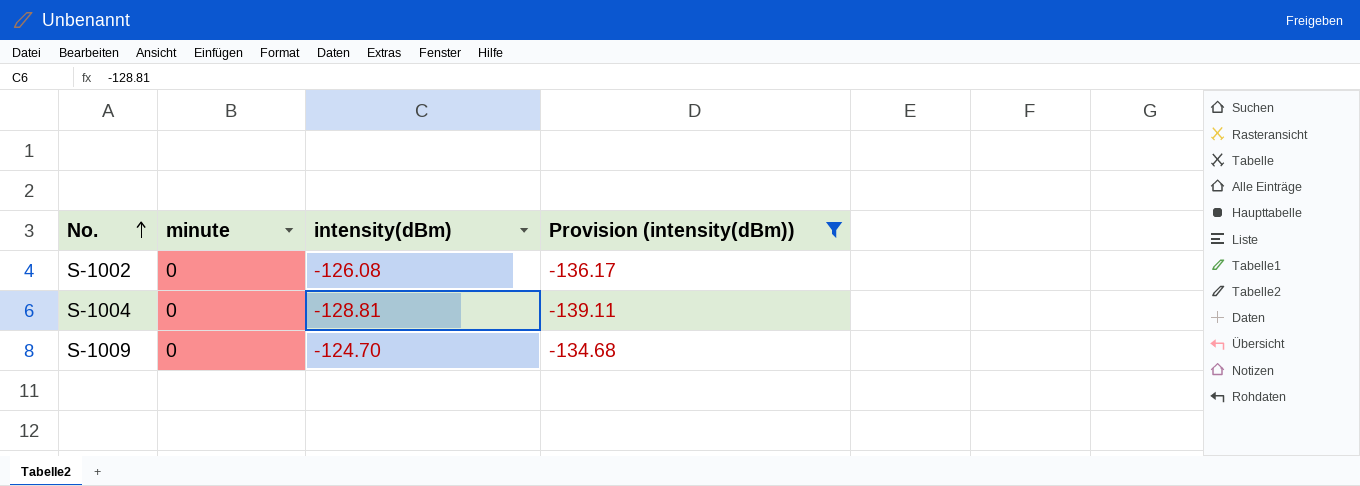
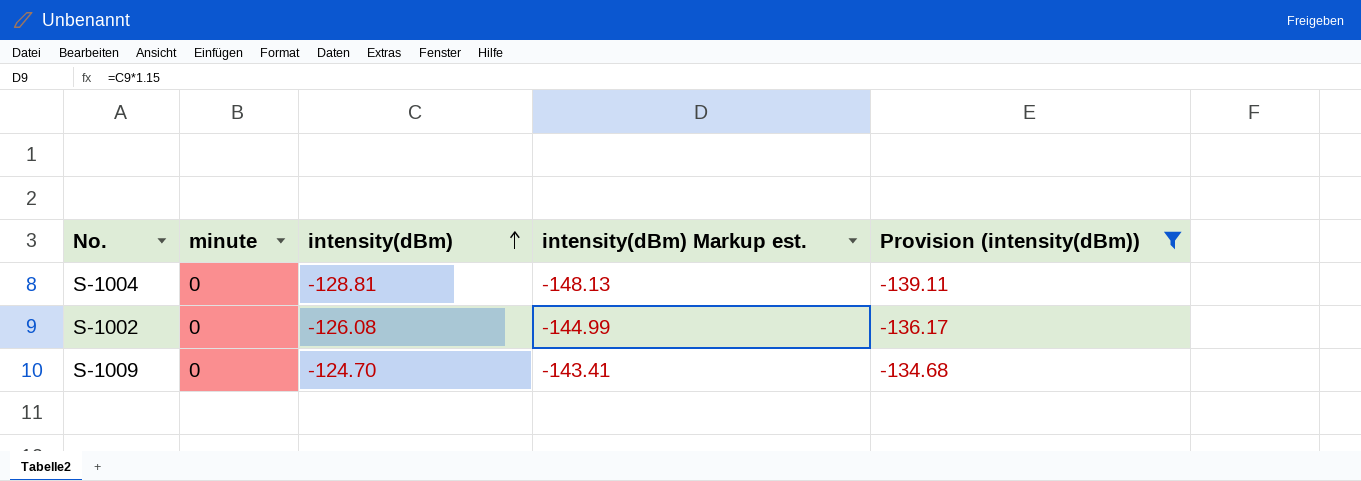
row order: No. ascending -> intensity(dBm) ascending
column intensity(dBm) Markup est. | formula: none -> [intensity(dBm)] * 1.15

